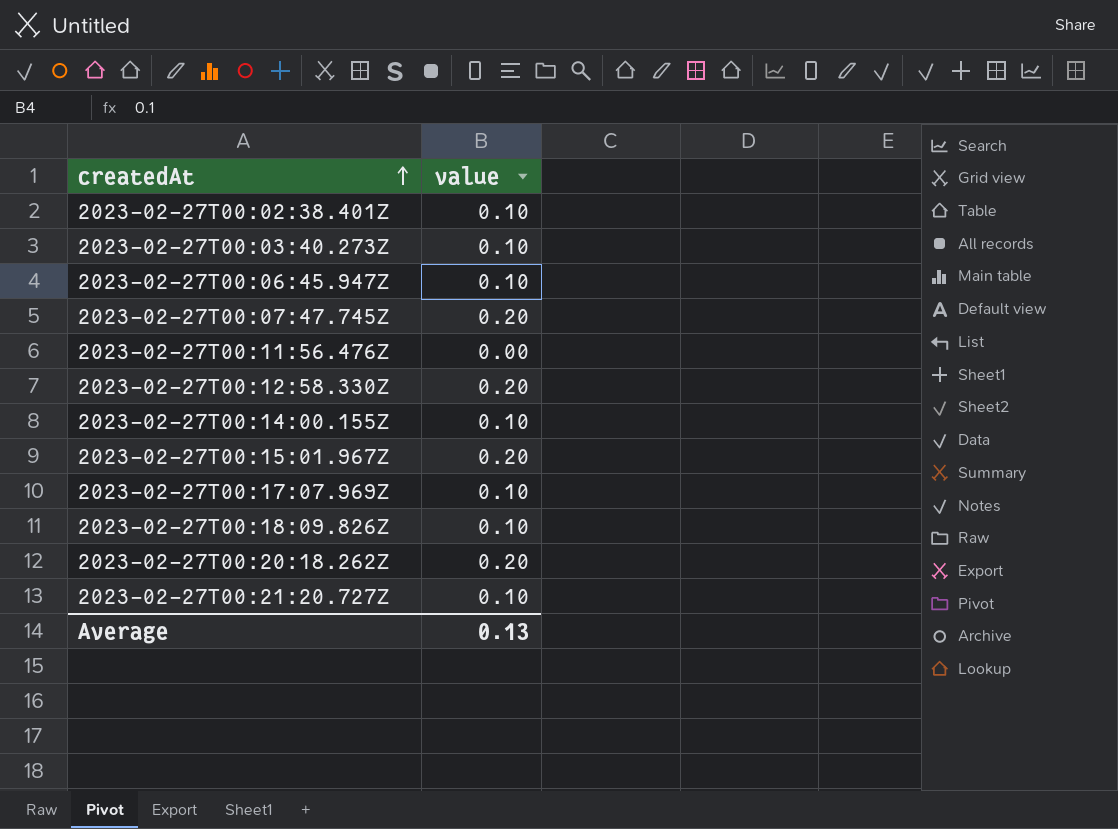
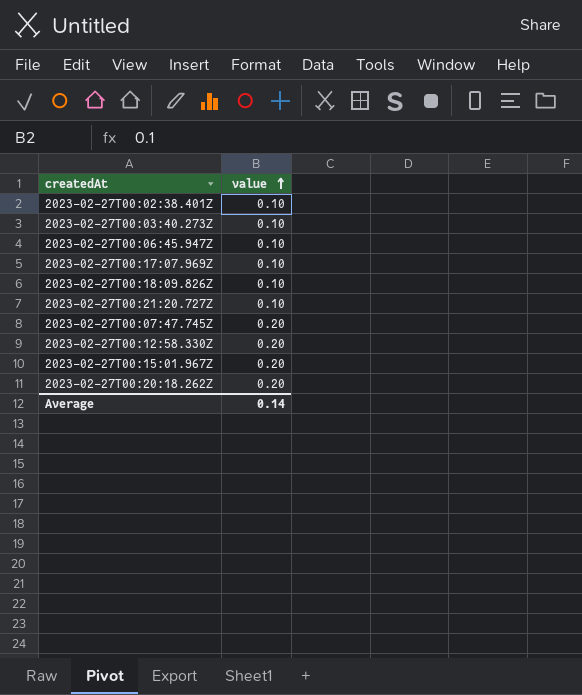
row order: createdAt ascending -> value ascending
row 2023-02-27T00:11:56.476Z: 0.00 -> none
row 2023-02-27T00:14:00.155Z: 0.10 -> none
Average | value: 0.13 -> 0.14

